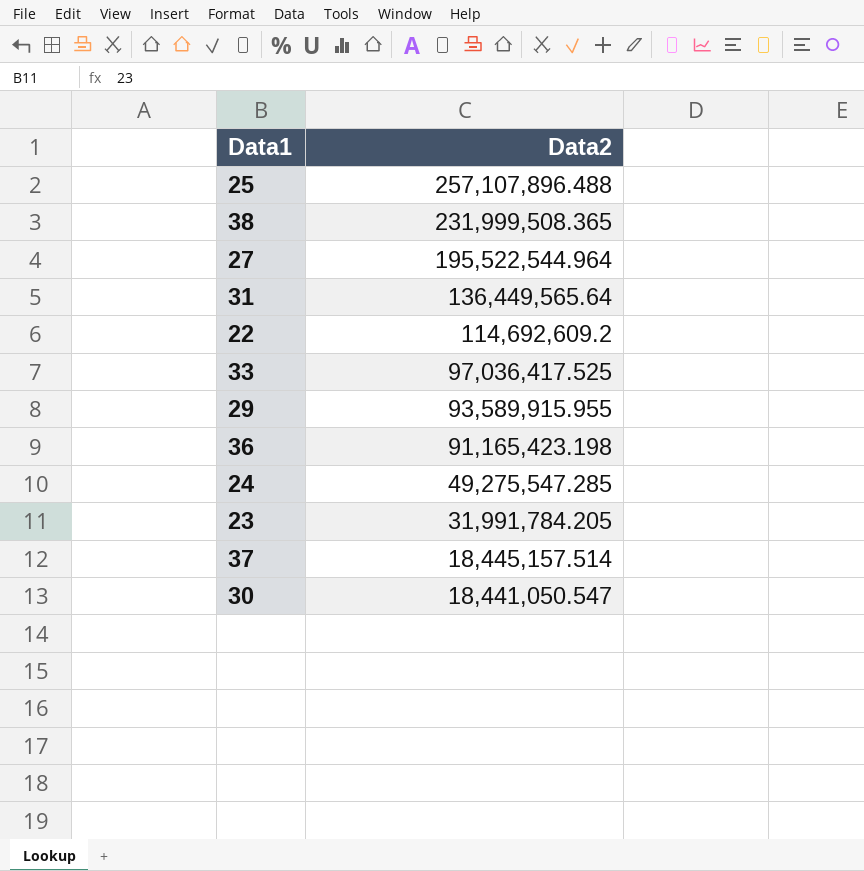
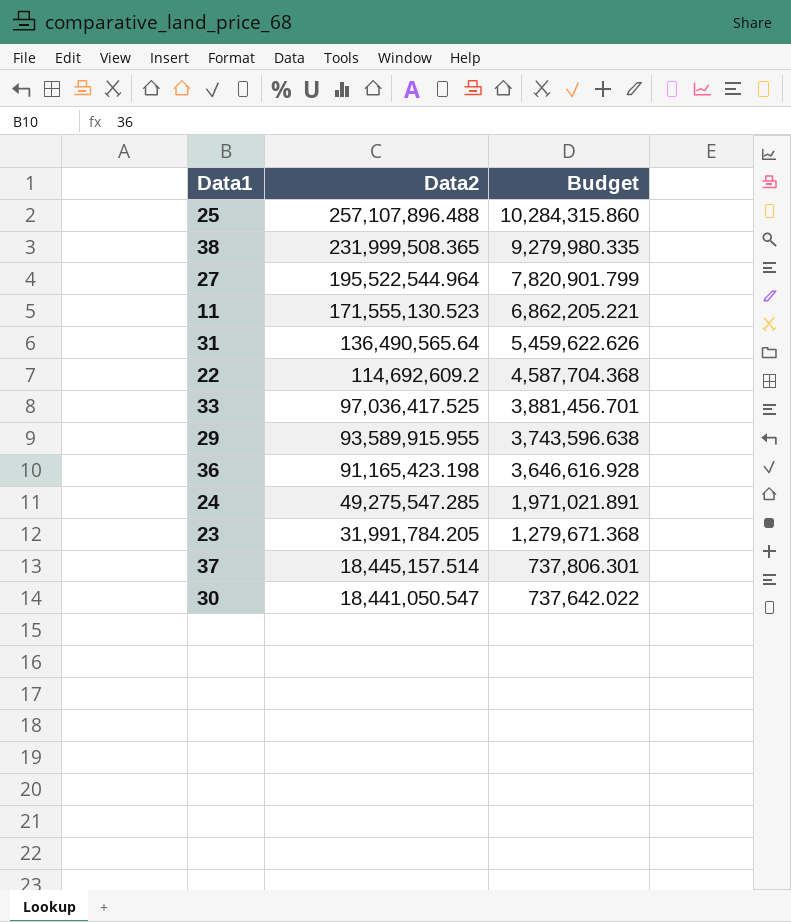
column Budget | formula: none -> [Data2] * 0.04
row 11: none -> 171,555,130.523 | 6,862,205.221
31 | Data2: 136,449,565.64 -> 136,490,565.64

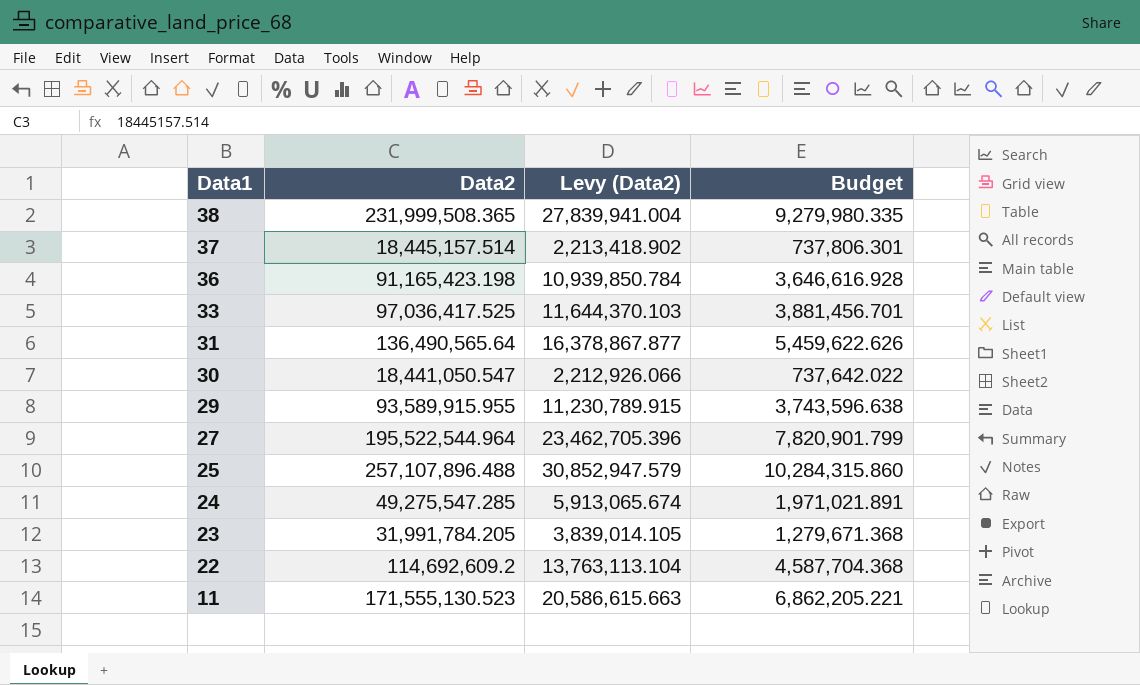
row order: Data2 descending -> Data1 descending
column Levy (Data2) | formula: none -> [Data2] * 0.12

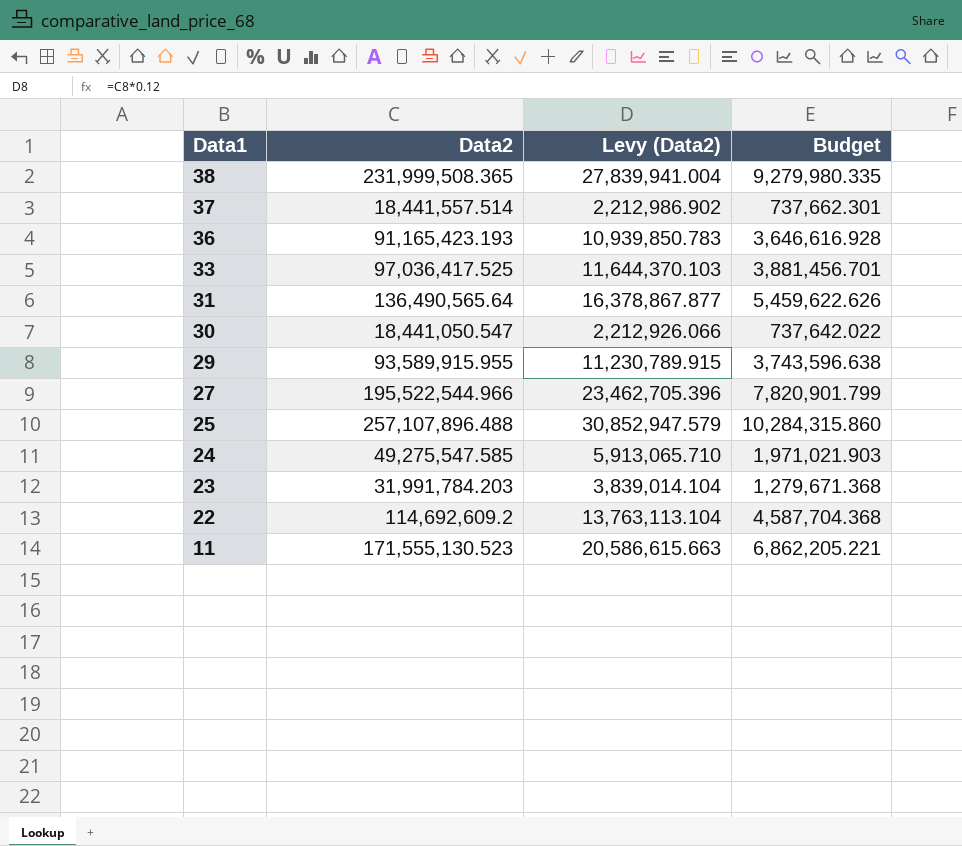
37 | Data2: 18,445,157.514 -> 18,441,557.514
37 | Levy (Data2): 2,213,418.902 -> 2,212,986.902
37 | Budget: 737,806.301 -> 737,662.301
36 | Data2: 91,165,423.198 -> 91,165,423.193
36 | Levy (Data2): 10,939,850.784 -> 10,939,850.783
27 | Data2: 195,522,544.964 -> 195,522,544.966
24 | Data2: 49,275,547.285 -> 49,275,547.585
24 | Levy (Data2): 5,913,065.674 -> 5,913,065.710
24 | Budget: 1,971,021.891 -> 1,971,021.903
23 | Data2: 31,991,784.205 -> 31,991,784.203
23 | Levy (Data2): 3,839,014.105 -> 3,839,014.104

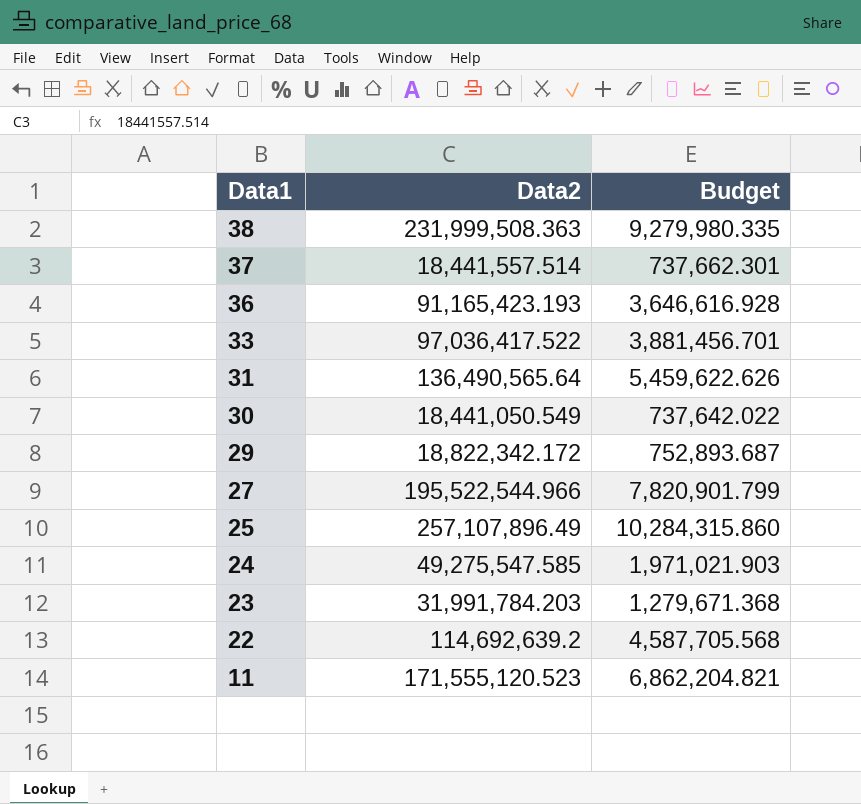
column Levy (Data2) | formula: [Data2] * 0.12 -> none
38 | Data2: 231,999,508.365 -> 231,999,508.363
33 | Data2: 97,036,417.525 -> 97,036,417.522
30 | Data2: 18,441,050.547 -> 18,441,050.549
29 | Data2: 93,589,915.955 -> 18,822,342.172
29 | Budget: 3,743,596.638 -> 752,893.687
25 | Data2: 257,107,896.488 -> 257,107,896.49
22 | Data2: 114,692,609.2 -> 114,692,639.2
22 | Budget: 4,587,704.368 -> 4,587,705.568
11 | Data2: 171,555,130.523 -> 171,555,120.523
11 | Budget: 6,862,205.221 -> 6,862,204.821

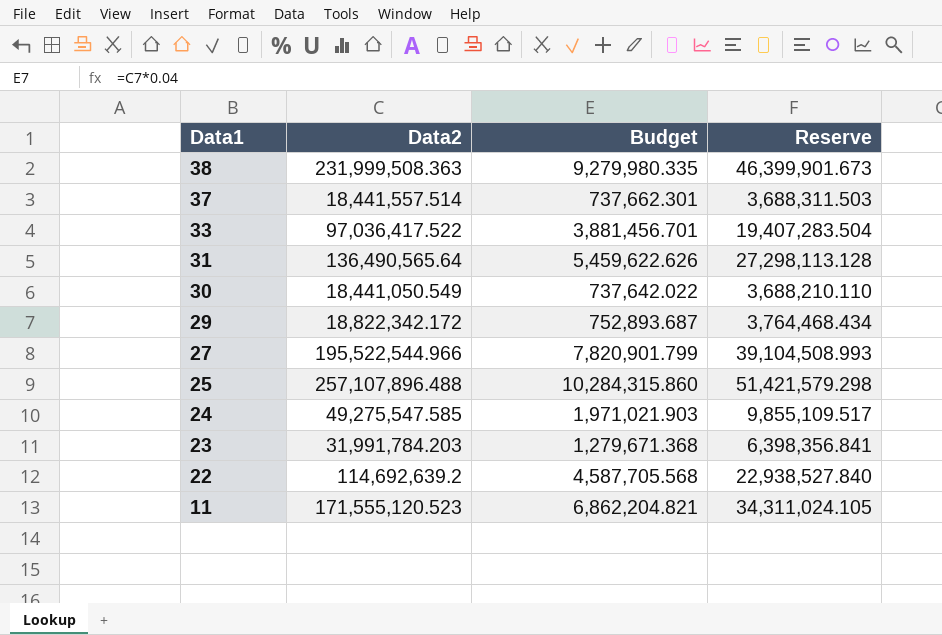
column Reserve | formula: none -> [Data2] * 0.2
row 36: 91,165,423.193 | 3,646,616.928 -> none
25 | Data2: 257,107,896.49 -> 257,107,896.488

